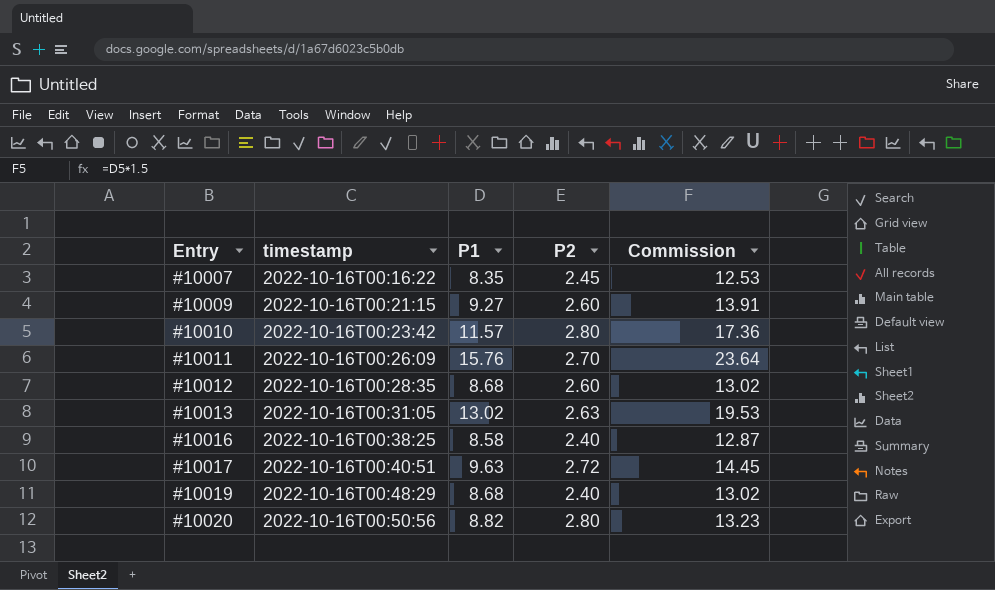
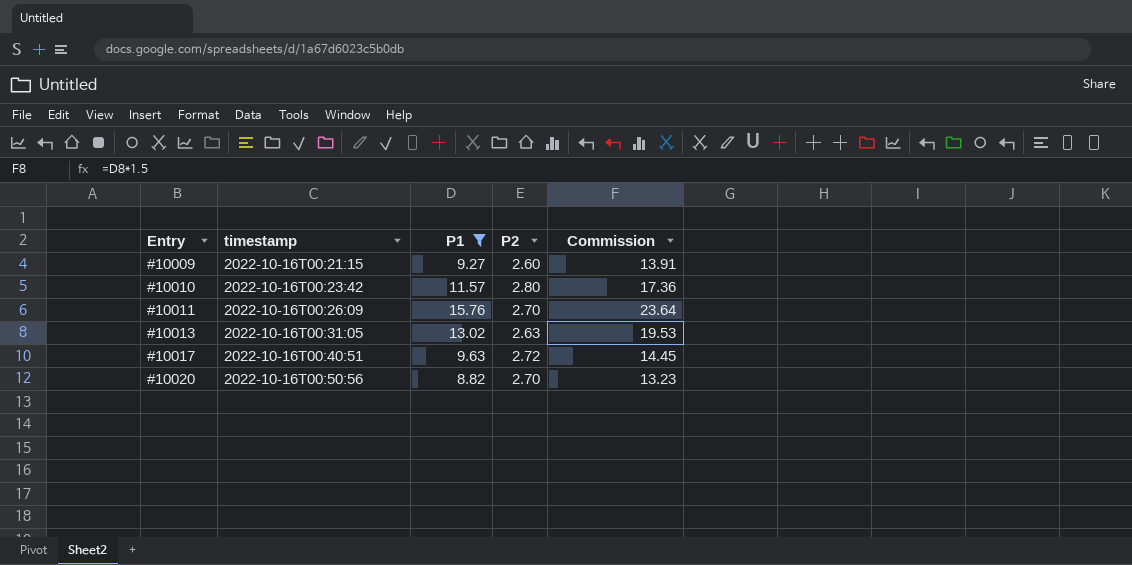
filter: none -> P1 >= 8.82
#10020 | P2: 2.80 -> 2.70

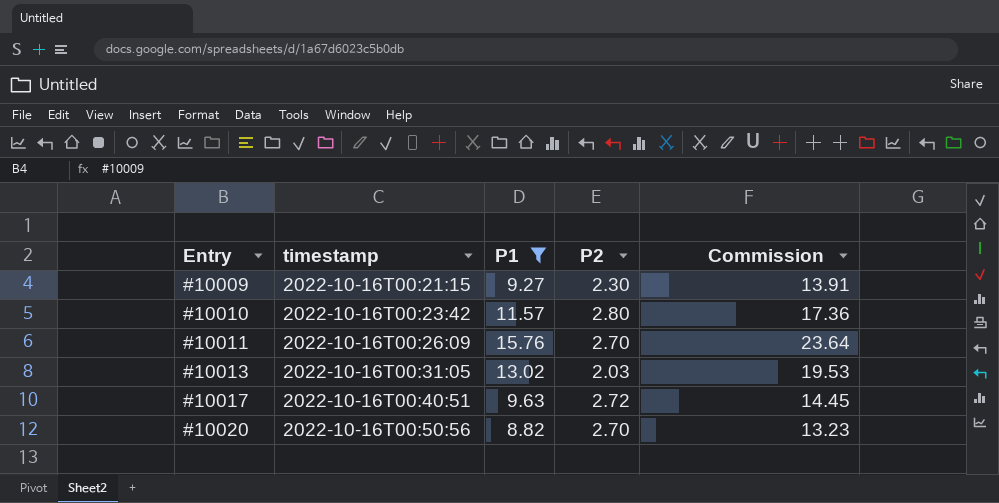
#10009 | P2: 2.60 -> 2.30
#10013 | P2: 2.63 -> 2.03

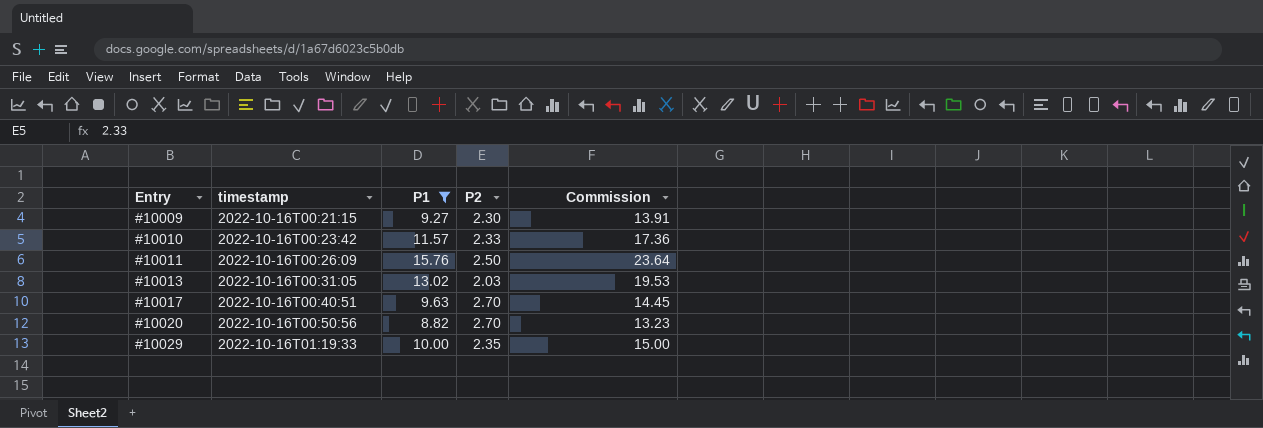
#10010 | P2: 2.80 -> 2.33
#10011 | P2: 2.70 -> 2.50
#10017 | P2: 2.72 -> 2.70
row #10029: none -> 2022-10-16T01:19:33 | 10.00 | 2.35 | 15.00

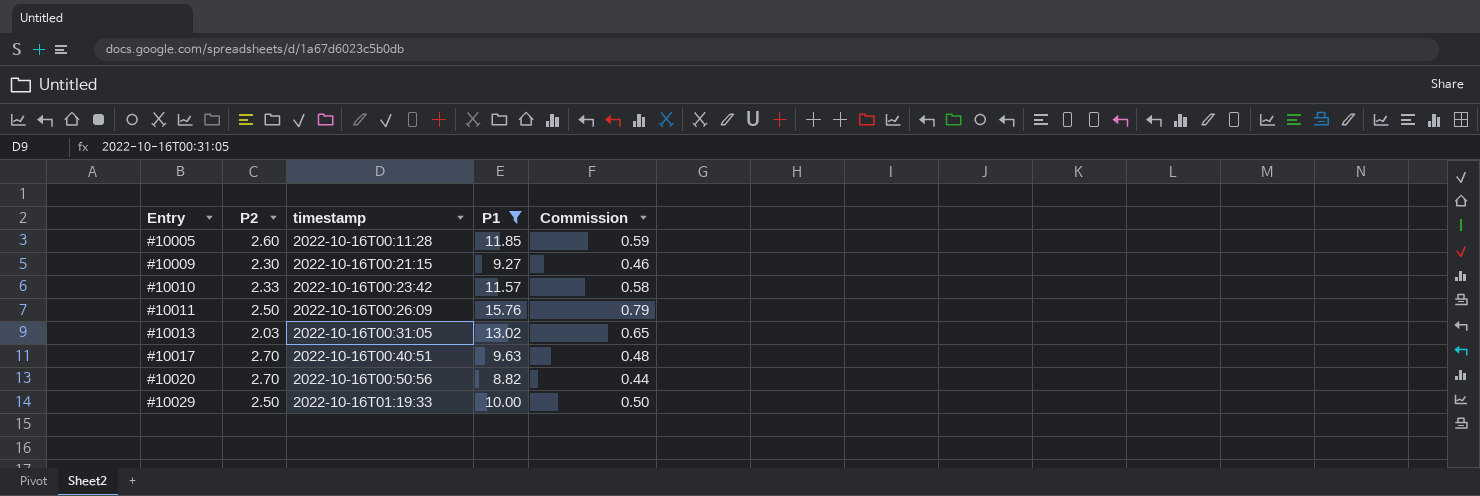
column P2 | position: 4 -> 2
column Commission | formula: [P1] * 1.5 -> [P1] * 0.05
row #10005: none -> 2.60 | 2022-10-16T00:11:28 | 11.85 | 0.59
#10029 | P2: 2.35 -> 2.50

